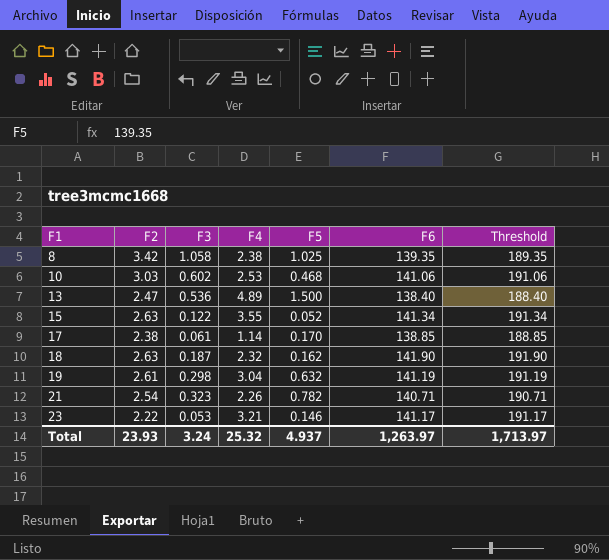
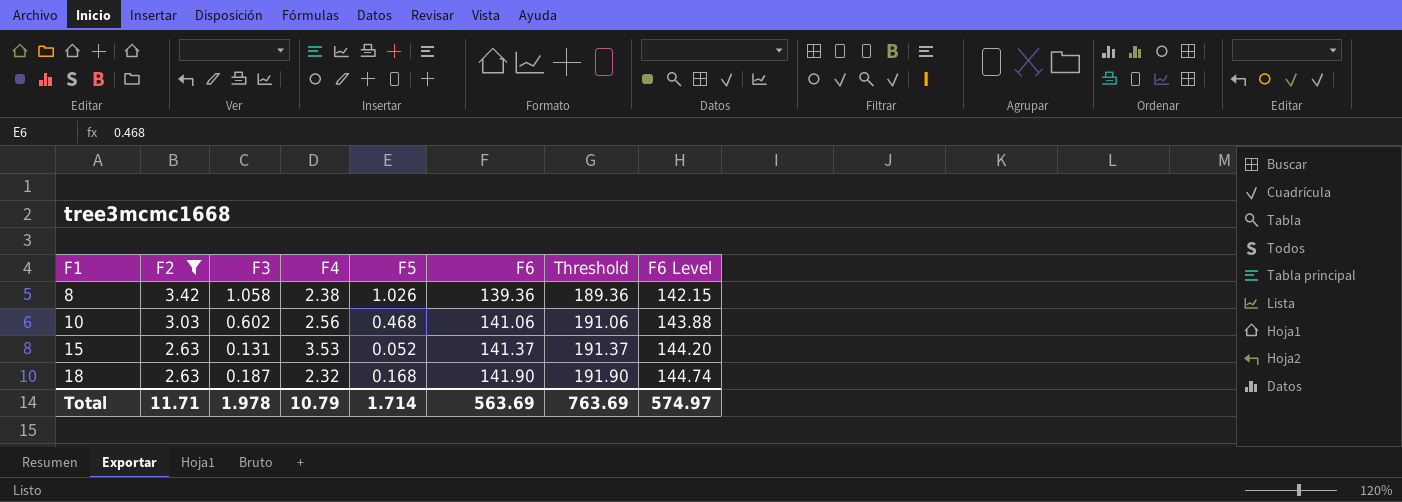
filter: none -> F2 >= 2.63
column F6 Level | formula: none -> [F6] * 1.02
8 | F5: 1.025 -> 1.026
8 | F6: 139.35 -> 139.36
8 | Threshold: 189.35 -> 189.36
10 | F4: 2.53 -> 2.56
15 | F3: 0.122 -> 0.131
15 | F4: 3.55 -> 3.53
15 | F6: 141.34 -> 141.37
15 | Threshold: 191.34 -> 191.37
18 | F5: 0.162 -> 0.168
Total | F2: 23.93 -> 11.71
Total | F3: 3.24 -> 1.978
Total | F4: 25.32 -> 10.79
Total | F5: 4.937 -> 1.714
Total | F6: 1,263.97 -> 563.69
Total | Threshold: 1,713.97 -> 763.69

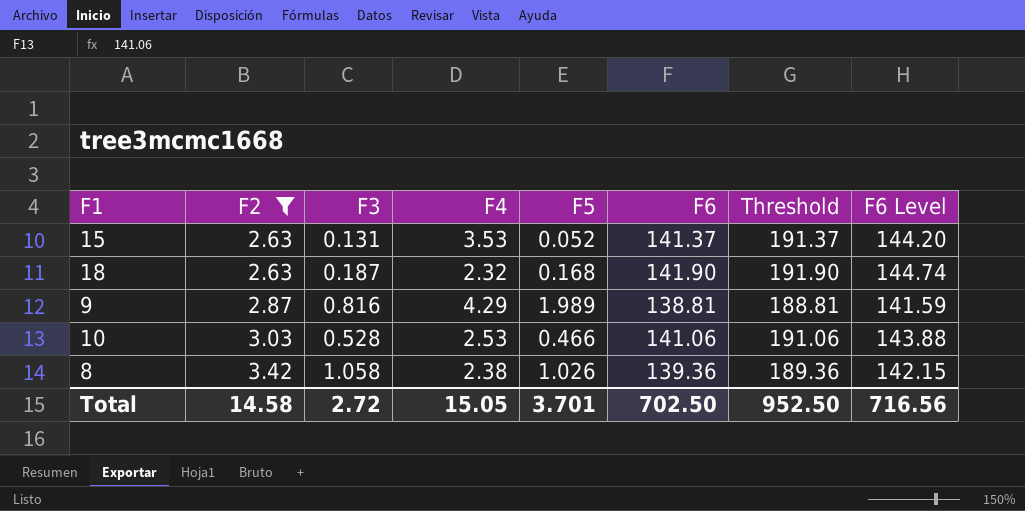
row order: F1 ascending -> F2 ascending
row 9: none -> 2.87 | 0.816 | 4.29 | 1.989 | 138.81 | 188.81 | 141.59
10 | F3: 0.602 -> 0.528
10 | F4: 2.56 -> 2.53
10 | F5: 0.468 -> 0.466
Total | F2: 11.71 -> 14.58
Total | F3: 1.978 -> 2.72
Total | F4: 10.79 -> 15.05
Total | F5: 1.714 -> 3.701
Total | F6: 563.69 -> 702.50
Total | Threshold: 763.69 -> 952.50
Total | F6 Level: 574.97 -> 716.56

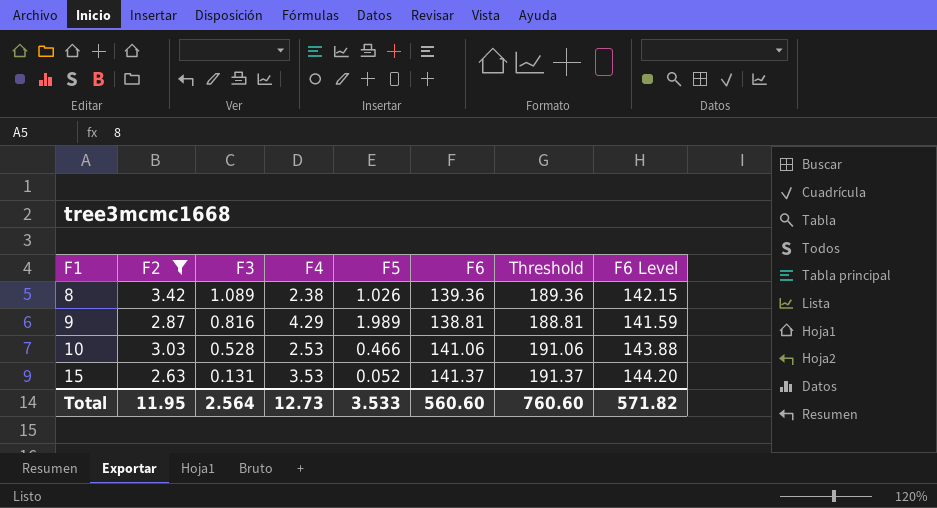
row order: F2 ascending -> F1 ascending
row 18: 2.63 | 0.187 | 2.32 | 0.168 | 141.90 | 191.90 | 144.74 -> none
8 | F3: 1.058 -> 1.089
Total | F2: 14.58 -> 11.95
Total | F3: 2.72 -> 2.564
Total | F4: 15.05 -> 12.73
Total | F5: 3.701 -> 3.533
Total | F6: 702.50 -> 560.60
Total | Threshold: 952.50 -> 760.60
Total | F6 Level: 716.56 -> 571.82

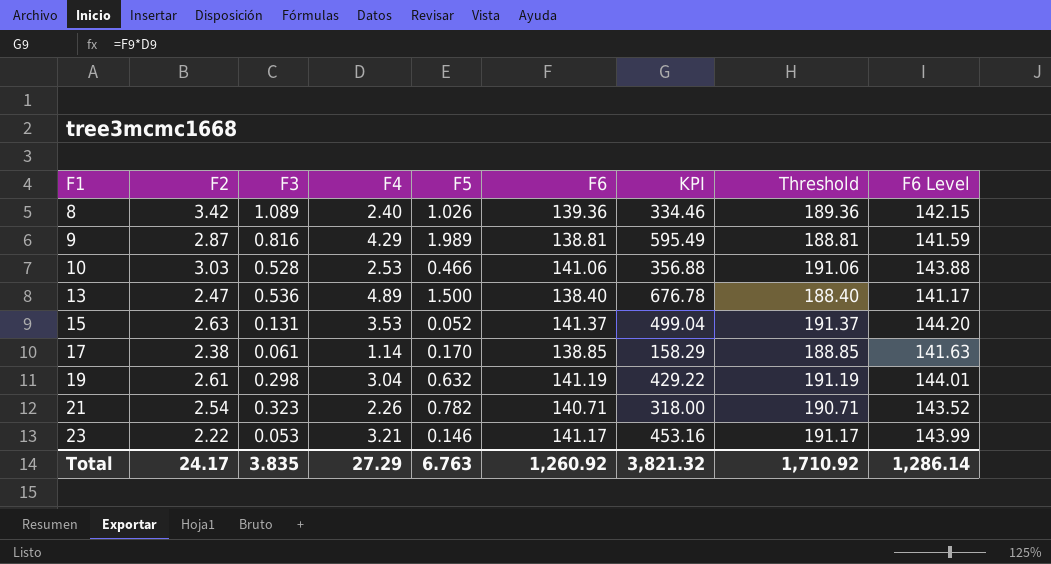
filter: F2 >= 2.63 -> none
column KPI | formula: none -> [F4] * [F6]
8 | F4: 2.38 -> 2.40
Total | F2: 11.95 -> 24.17
Total | F3: 2.564 -> 3.835
Total | F4: 12.73 -> 27.29
Total | F5: 3.533 -> 6.763
Total | F6: 560.60 -> 1,260.92
Total | Threshold: 760.60 -> 1,710.92
Total | F6 Level: 571.82 -> 1,286.14

